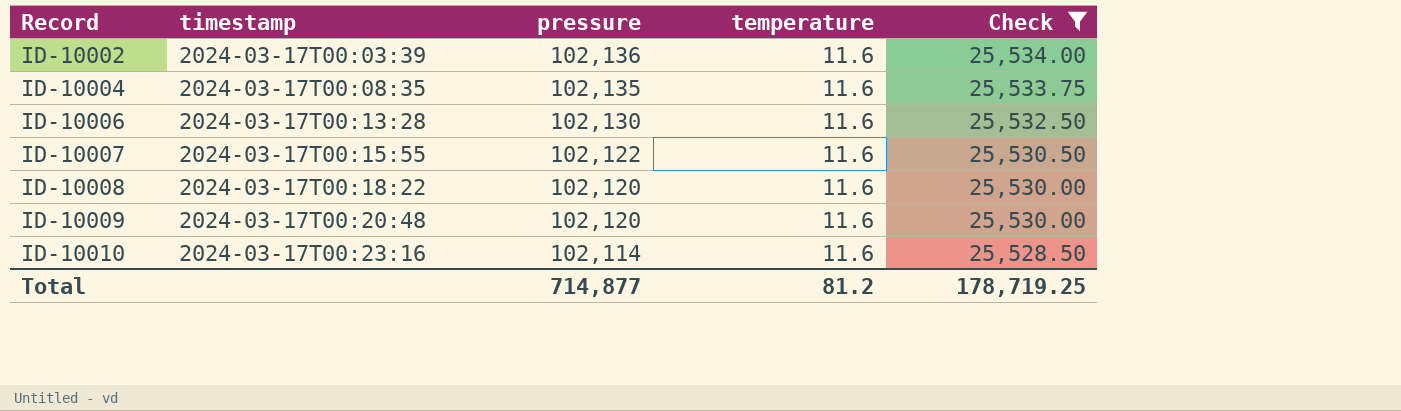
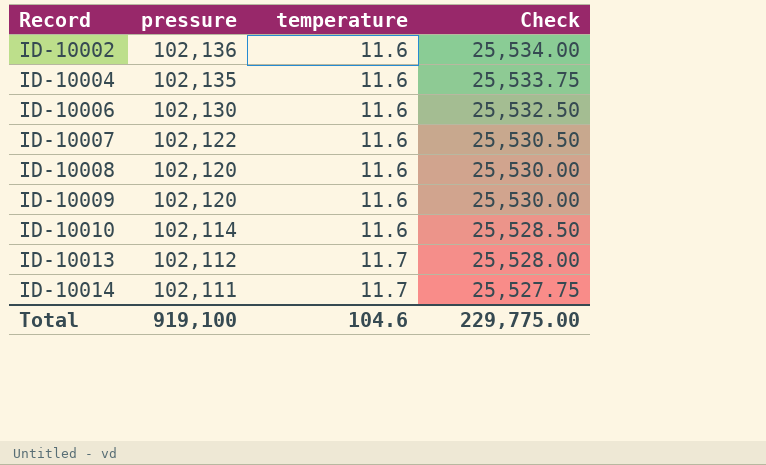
filter: Check >= 25,528.50 -> none
column timestamp | position: 2 -> none
Total | pressure: 714,877 -> 919,100
Total | temperature: 81.2 -> 104.6
Total | Check: 178,719.25 -> 229,775.00

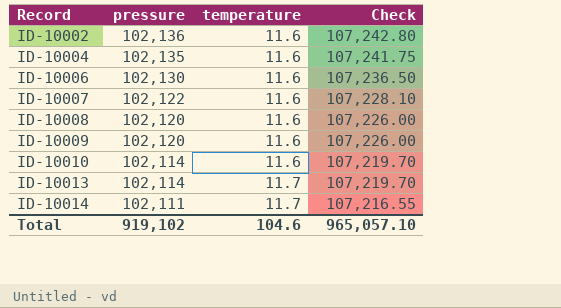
column Check | formula: [pressure] * 0.25 -> [pressure] * 1.05
ID-10013 | pressure: 102,112 -> 102,114
Total | pressure: 919,100 -> 919,102
Total | Check: 229,775.00 -> 965,057.10

